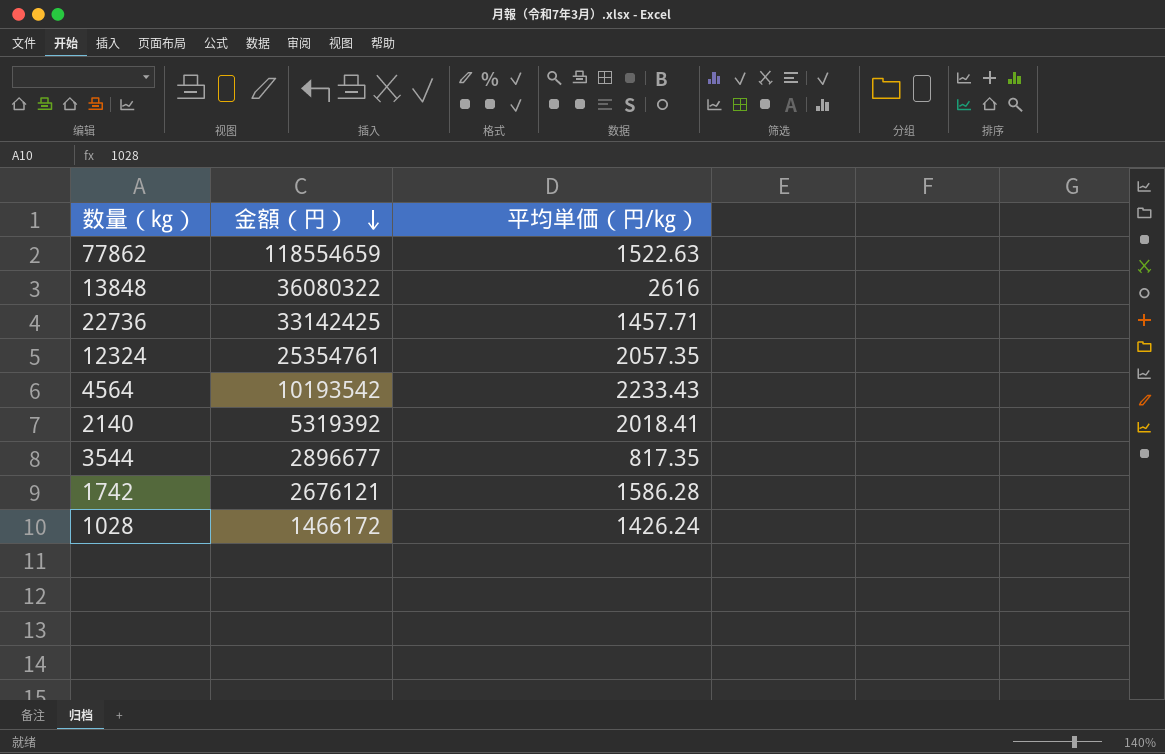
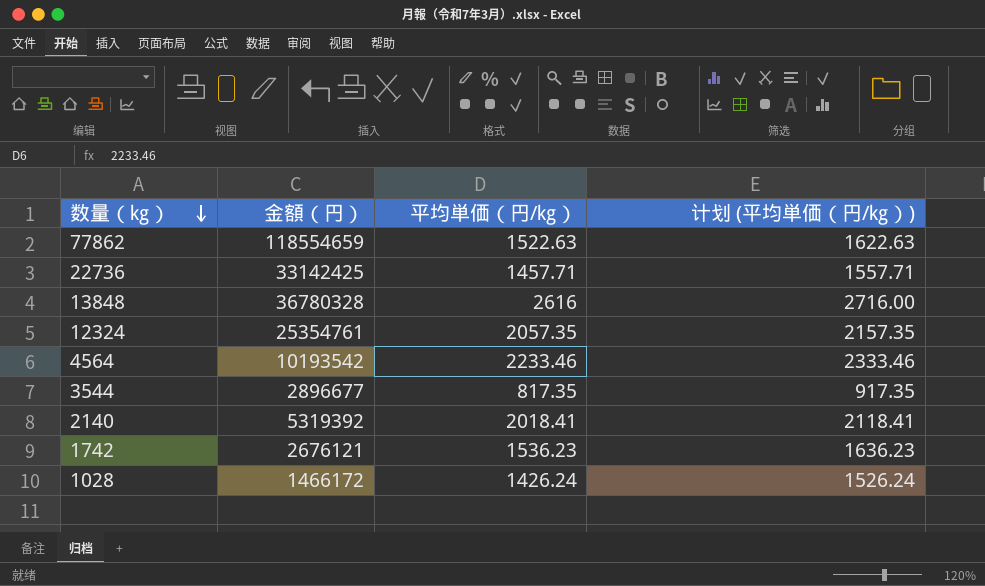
row order: 金額（円） descending -> 数量（㎏） descending
column 计划 (平均単価（円/㎏）) | formula: none -> [平均単価（円/㎏）] + 100
13848 | 金額（円）: 36080322 -> 36780328
4564 | 平均単価（円/㎏）: 2233.43 -> 2233.46
1742 | 平均単価（円/㎏）: 1586.28 -> 1536.23

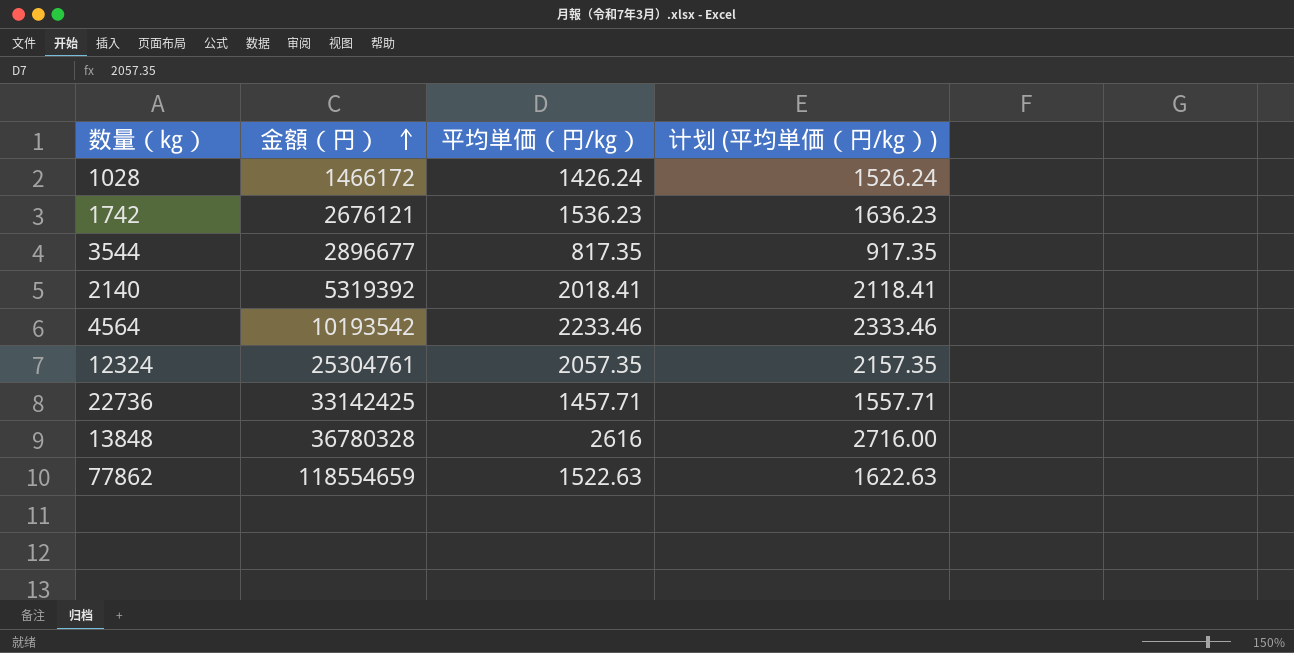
row order: 数量（㎏） descending -> 金額（円） ascending
12324 | 金額（円）: 25354761 -> 25304761

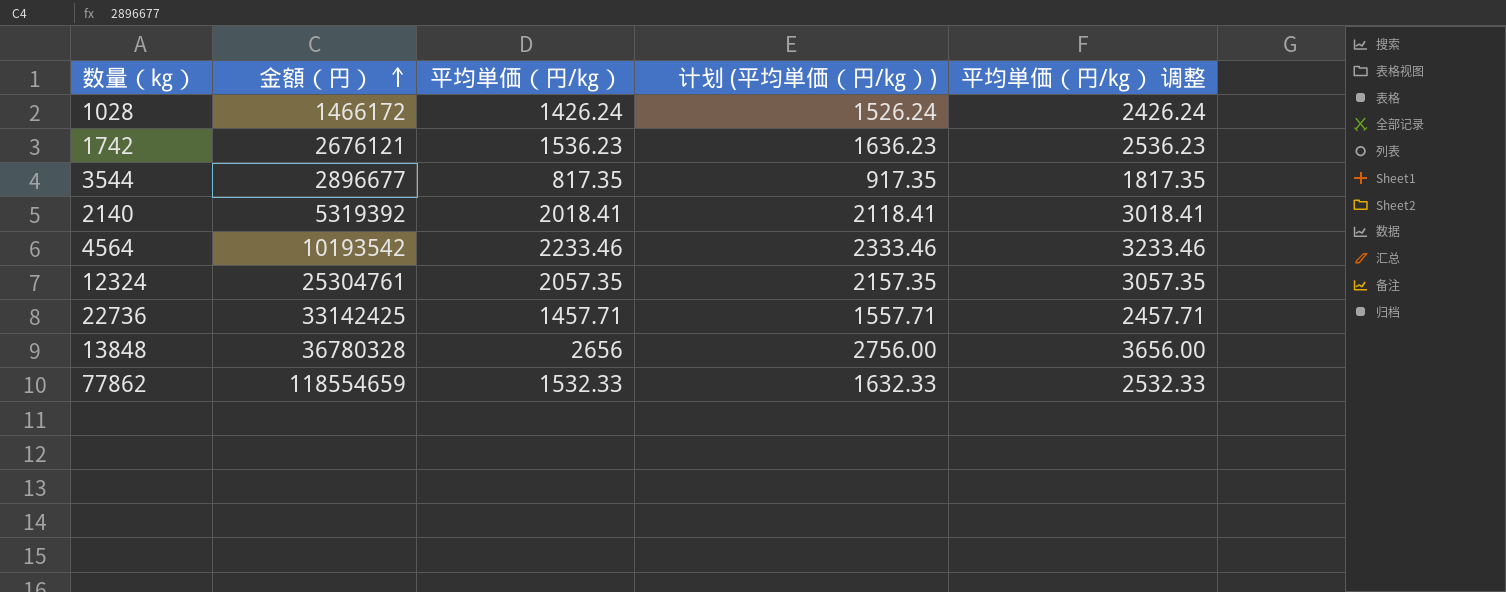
column 平均単価（円/㎏） 调整 | formula: none -> [平均単価（円/㎏）] + 1000
13848 | 平均単価（円/㎏）: 2616 -> 2656
13848 | 计划 (平均単価（円/㎏）): 2716.00 -> 2756.00
77862 | 平均単価（円/㎏）: 1522.63 -> 1532.33
77862 | 计划 (平均単価（円/㎏）): 1622.63 -> 1632.33

